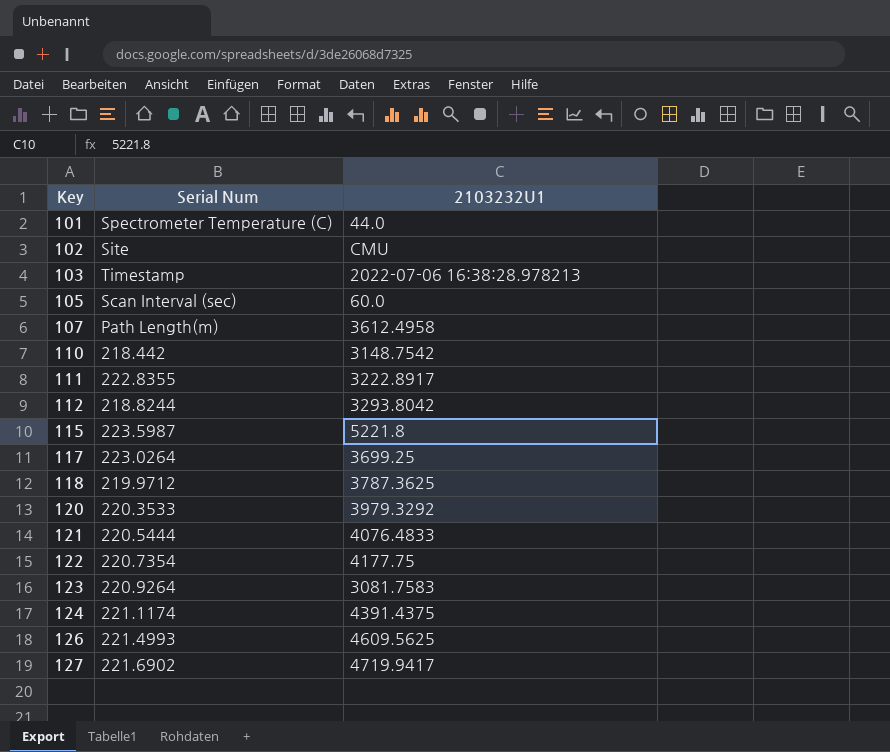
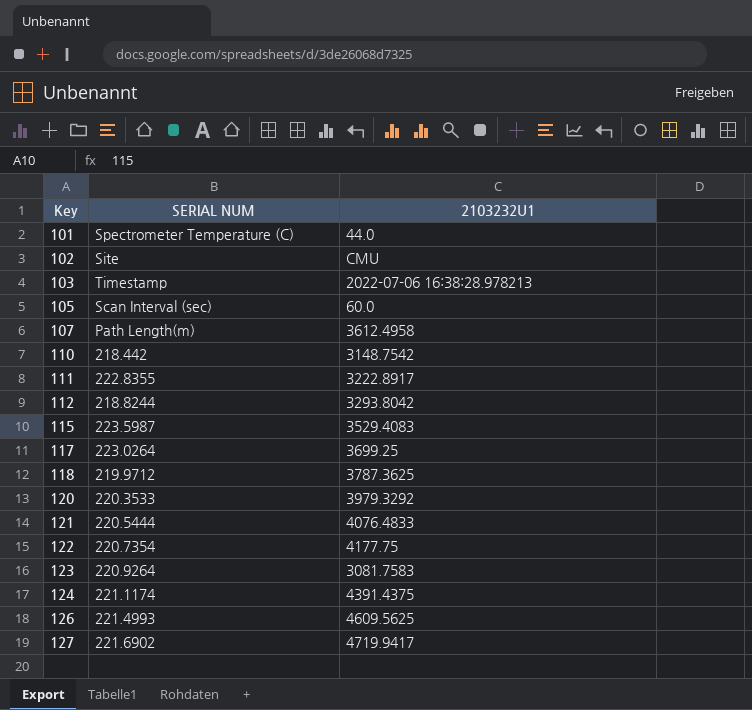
column name: Serial Num -> SERIAL NUM
115 | 2103232U1: 5221.8 -> 3529.4083

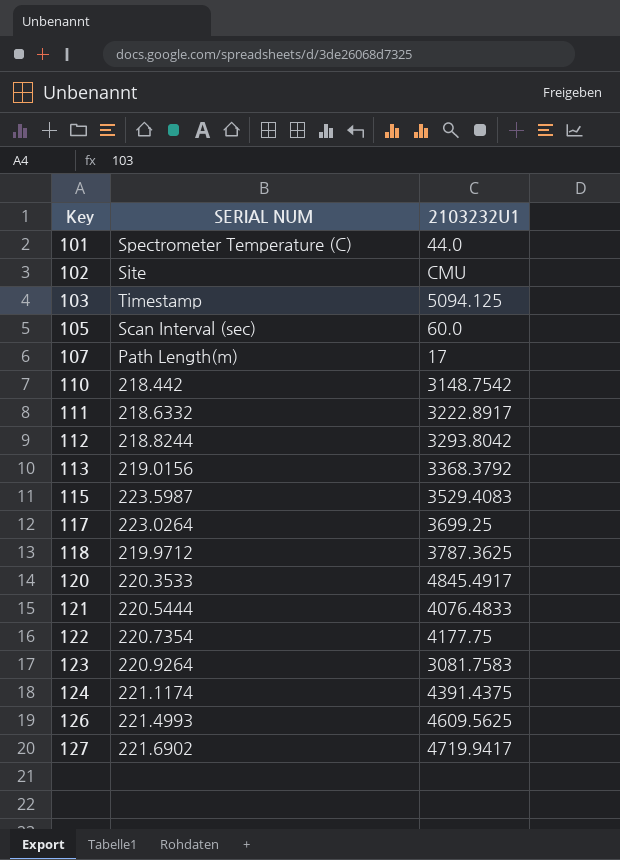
103 | 2103232U1: 2022-07-06 16:38:28.978213 -> 5094.125
107 | 2103232U1: 3612.4958 -> 17
111 | SERIAL NUM: 222.8355 -> 218.6332
row 113: none -> 219.0156 | 3368.3792
120 | 2103232U1: 3979.3292 -> 4845.4917

